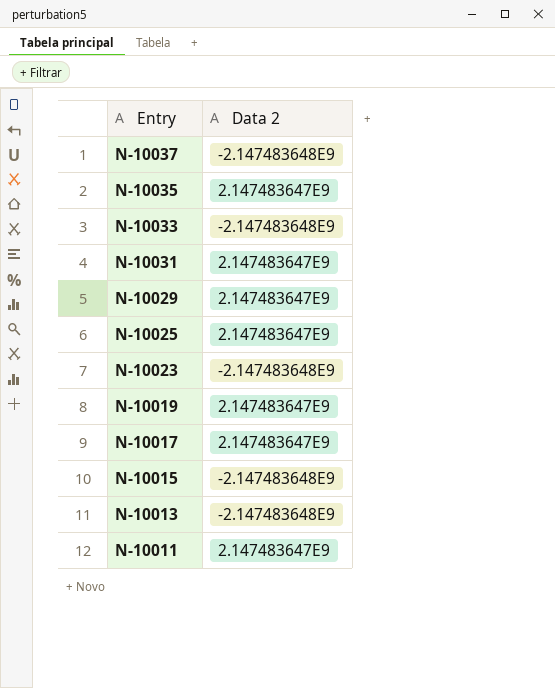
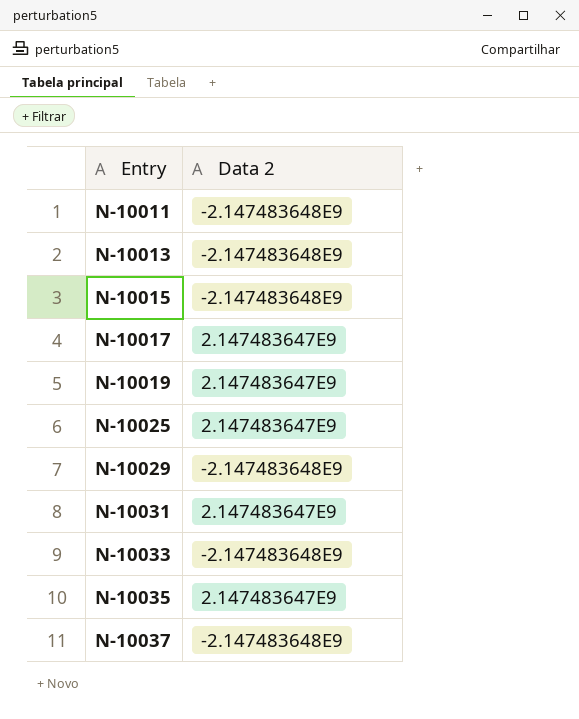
row order: Entry descending -> Entry ascending
row N-10023: -2.147483648E9 -> none
N-10011 | Data 2: 2.147483647E9 -> -2.147483648E9
N-10029 | Data 2: 2.147483647E9 -> -2.147483648E9

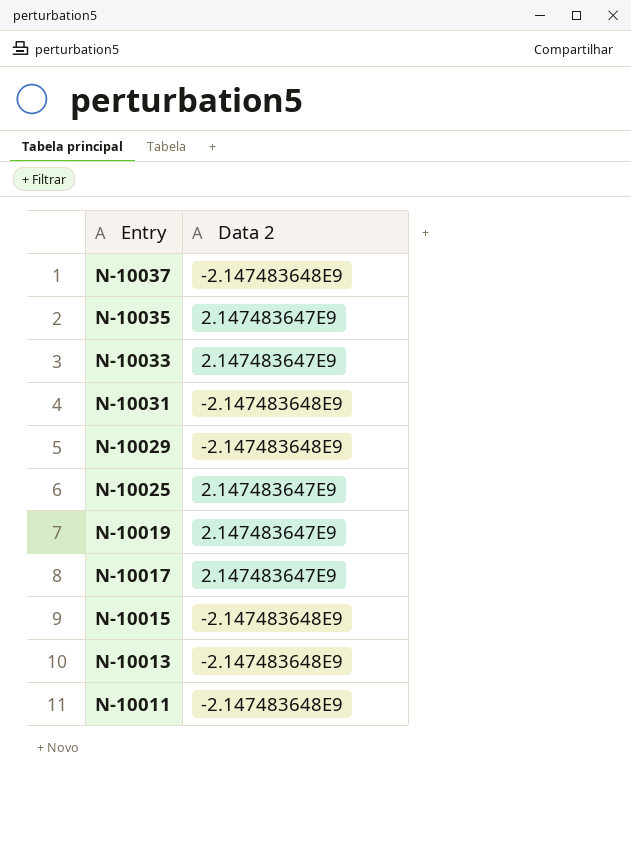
row order: Entry ascending -> Entry descending
N-10033 | Data 2: -2.147483648E9 -> 2.147483647E9
N-10031 | Data 2: 2.147483647E9 -> -2.147483648E9

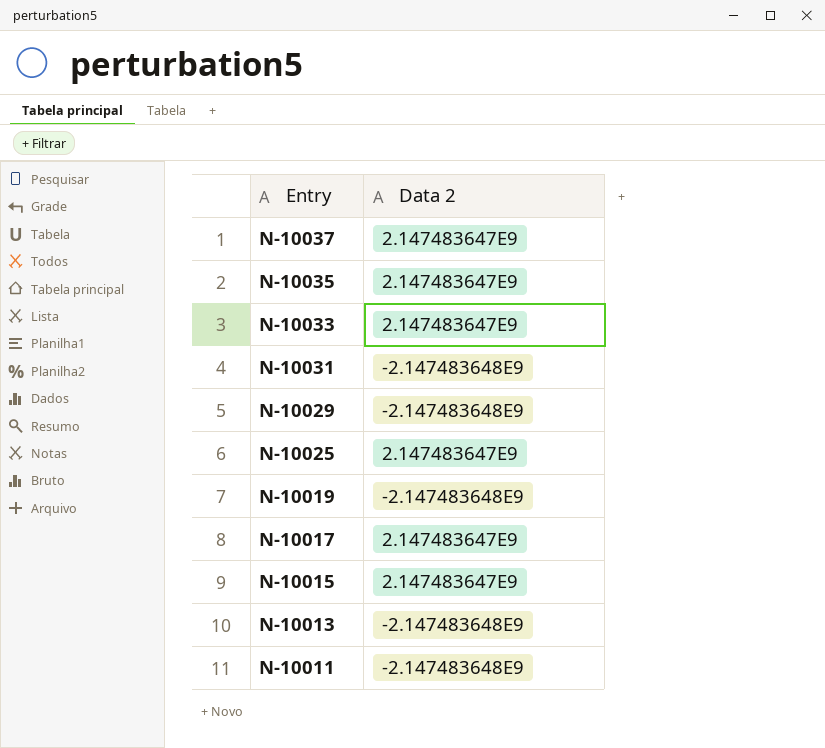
N-10037 | Data 2: -2.147483648E9 -> 2.147483647E9
N-10019 | Data 2: 2.147483647E9 -> -2.147483648E9
N-10015 | Data 2: -2.147483648E9 -> 2.147483647E9

